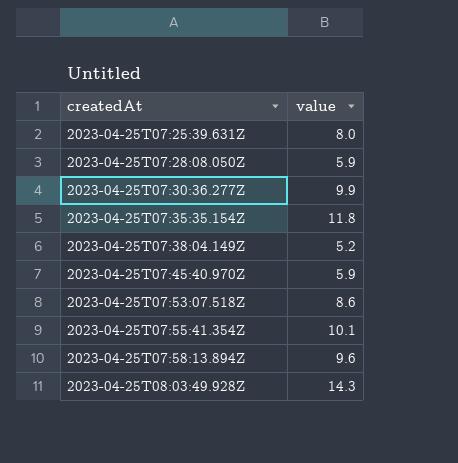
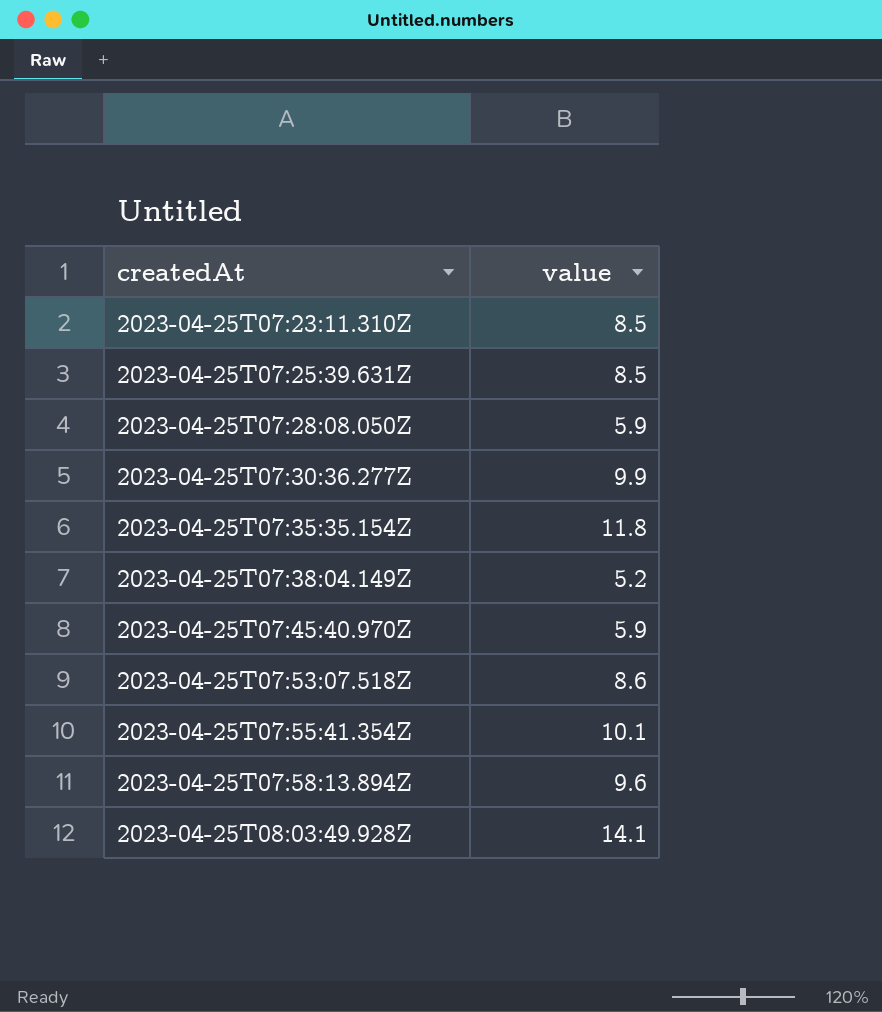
row 2023-04-25T07:23:11.310Z: none -> 8.5
2023-04-25T07:25:39.631Z | value: 8.0 -> 8.5
2023-04-25T08:03:49.928Z | value: 14.3 -> 14.1

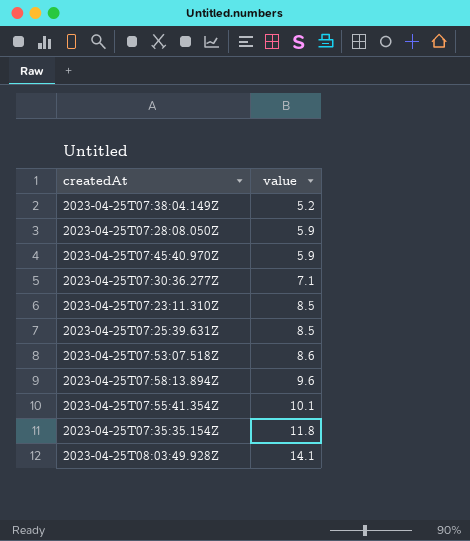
row order: createdAt ascending -> value ascending
2023-04-25T07:30:36.277Z | value: 9.9 -> 7.1

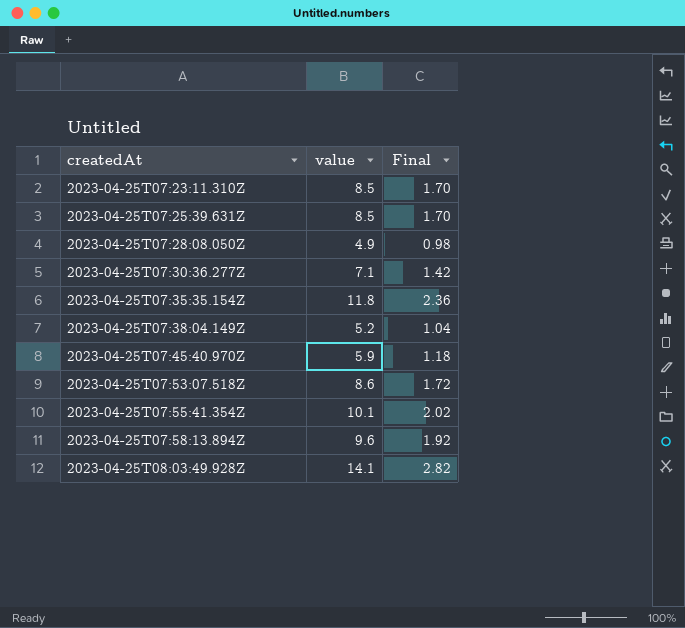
row order: value ascending -> createdAt ascending
column Final | formula: none -> [value] * 0.2
2023-04-25T07:28:08.050Z | value: 5.9 -> 4.9

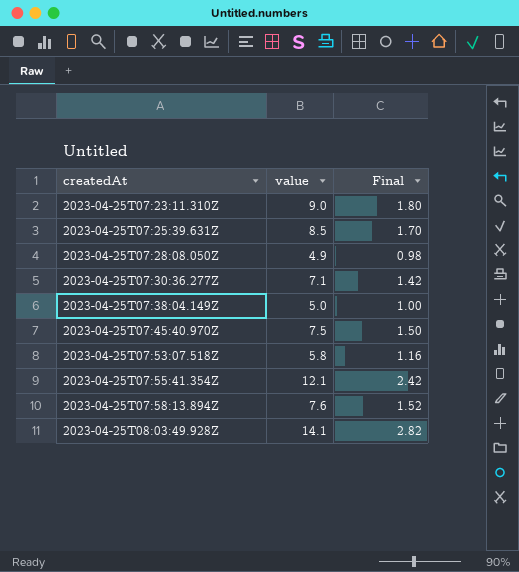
row 2023-04-25T07:35:35.154Z: 11.8 | 2.36 -> none
2023-04-25T07:23:11.310Z | value: 8.5 -> 9.0
2023-04-25T07:23:11.310Z | Final: 1.70 -> 1.80
2023-04-25T07:38:04.149Z | value: 5.2 -> 5.0
2023-04-25T07:38:04.149Z | Final: 1.04 -> 1.00
2023-04-25T07:45:40.970Z | value: 5.9 -> 7.5
2023-04-25T07:45:40.970Z | Final: 1.18 -> 1.50
2023-04-25T07:53:07.518Z | value: 8.6 -> 5.8
2023-04-25T07:53:07.518Z | Final: 1.72 -> 1.16
2023-04-25T07:55:41.354Z | value: 10.1 -> 12.1
2023-04-25T07:55:41.354Z | Final: 2.02 -> 2.42
2023-04-25T07:58:13.894Z | value: 9.6 -> 7.6
2023-04-25T07:58:13.894Z | Final: 1.92 -> 1.52

